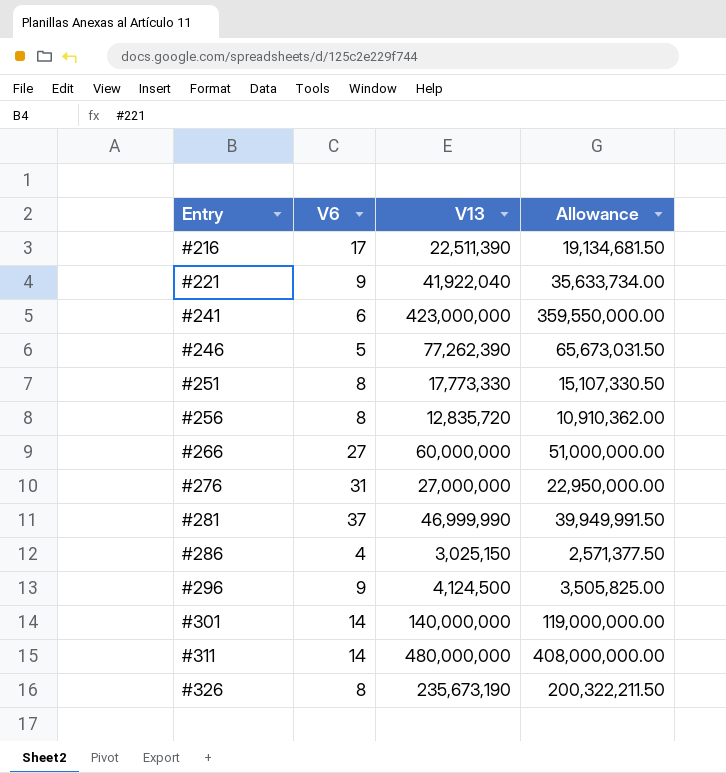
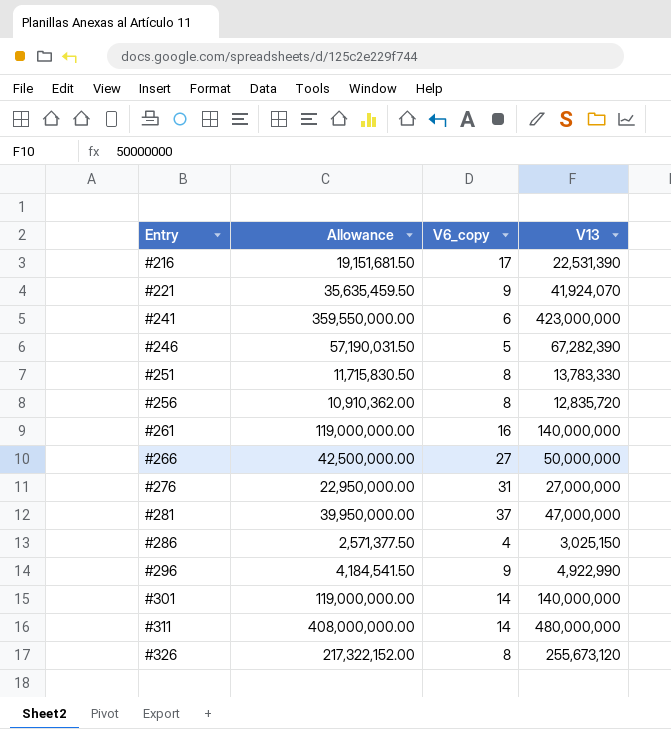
column Allowance | position: 4 -> 2
column name: V6 -> V6_copy
#216 | Allowance: 19,134,681.50 -> 19,151,681.50
#216 | V13: 22,511,390 -> 22,531,390
#221 | Allowance: 35,633,734.00 -> 35,635,459.50
#221 | V13: 41,922,040 -> 41,924,070
#246 | Allowance: 65,673,031.50 -> 57,190,031.50
#246 | V13: 77,262,390 -> 67,282,390
#251 | Allowance: 15,107,330.50 -> 11,715,830.50
#251 | V13: 17,773,330 -> 13,783,330
row #261: none -> 119,000,000.00 | 16 | 140,000,000
#266 | Allowance: 51,000,000.00 -> 42,500,000.00
#266 | V13: 60,000,000 -> 50,000,000
#281 | Allowance: 39,949,991.50 -> 39,950,000.00
#281 | V13: 46,999,990 -> 47,000,000
#296 | Allowance: 3,505,825.00 -> 4,184,541.50
#296 | V13: 4,124,500 -> 4,922,990
#326 | Allowance: 200,322,211.50 -> 217,322,152.00
#326 | V13: 235,673,190 -> 255,673,120

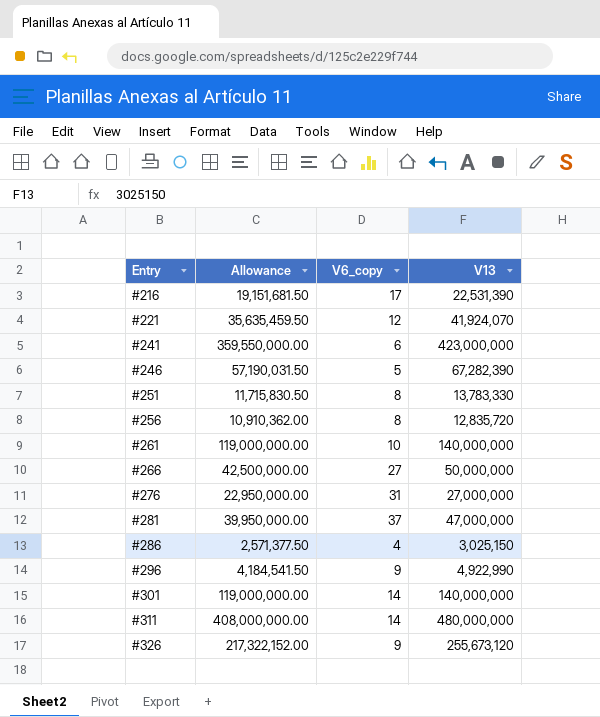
#221 | V6_copy: 9 -> 12
#261 | V6_copy: 16 -> 10
#326 | V6_copy: 8 -> 9

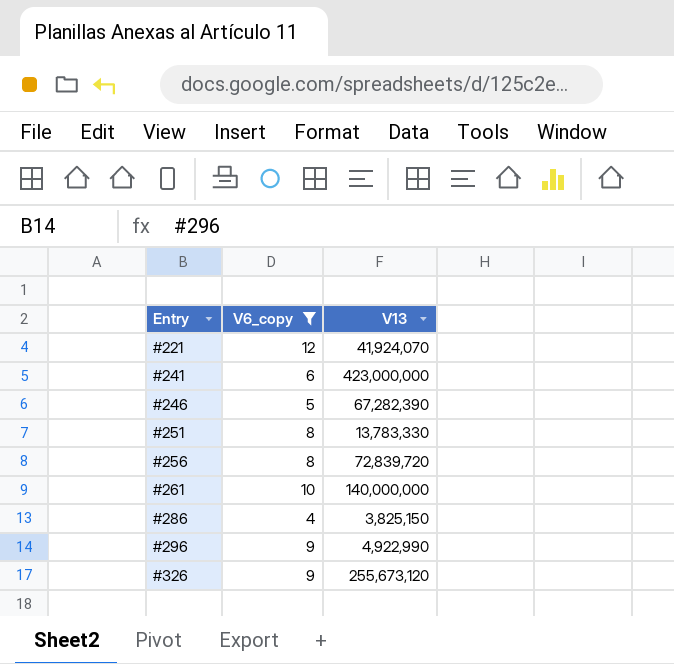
filter: none -> V6_copy <= 12
column Allowance | formula: [V13] * 0.85 -> none
#256 | V13: 12,835,720 -> 72,839,720
#286 | V13: 3,025,150 -> 3,825,150

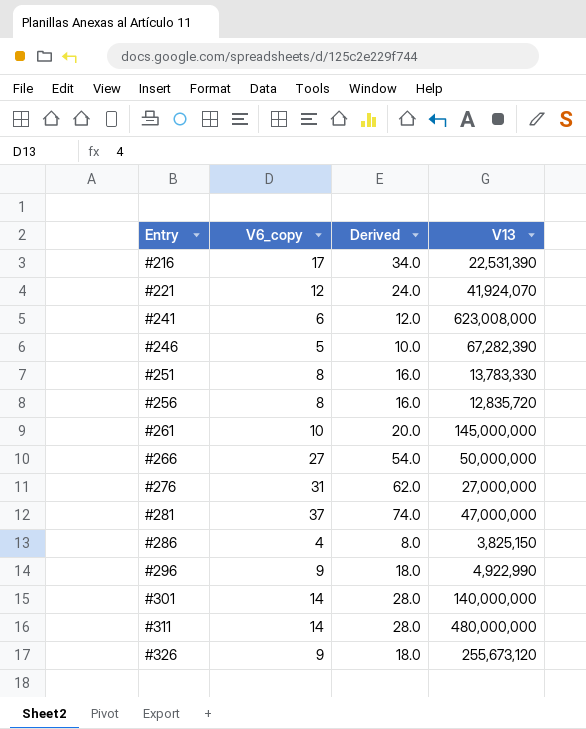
filter: V6_copy <= 12 -> none
column Derived | formula: none -> [V6_copy] * 2
#241 | V13: 423,000,000 -> 623,008,000
#256 | V13: 72,839,720 -> 12,835,720
#261 | V13: 140,000,000 -> 145,000,000

